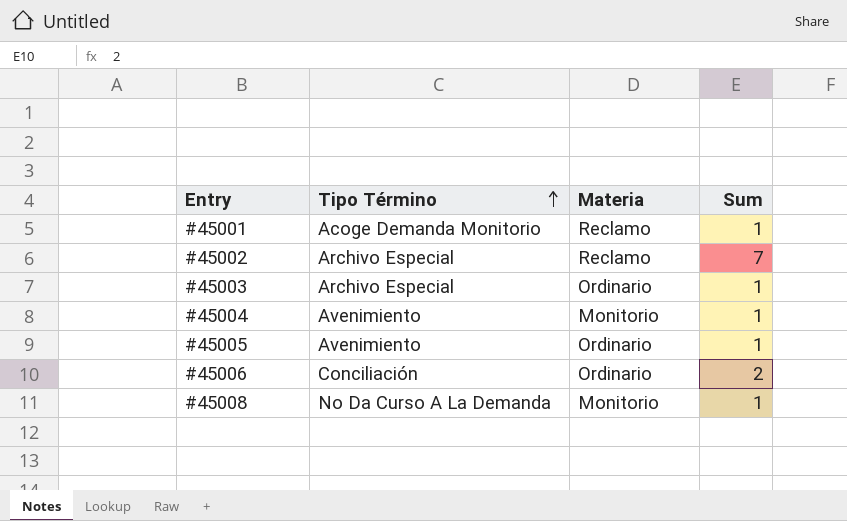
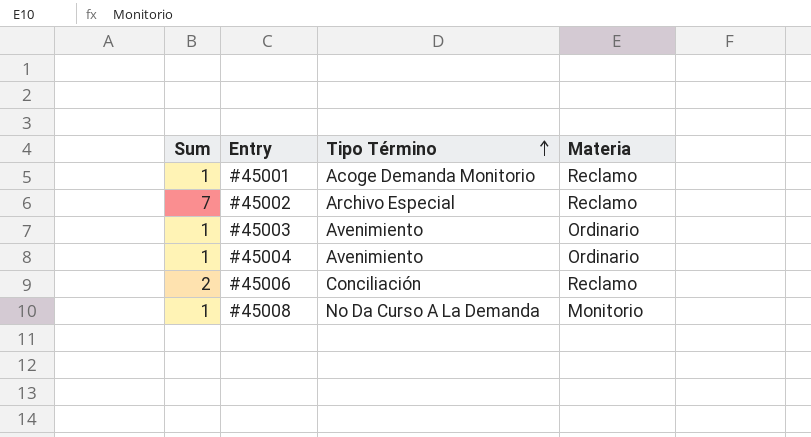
column Sum | position: 4 -> 1
row #45005: Avenimiento | Ordinario | 1 -> none
#45003 | Tipo Término: Archivo Especial -> Avenimiento
#45004 | Materia: Monitorio -> Ordinario
#45006 | Materia: Ordinario -> Reclamo

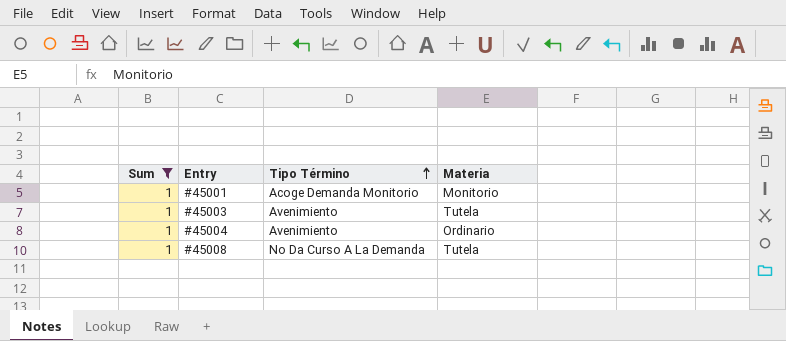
filter: none -> Sum = 1
#45001 | Materia: Reclamo -> Monitorio
#45003 | Materia: Ordinario -> Tutela
#45008 | Materia: Monitorio -> Tutela

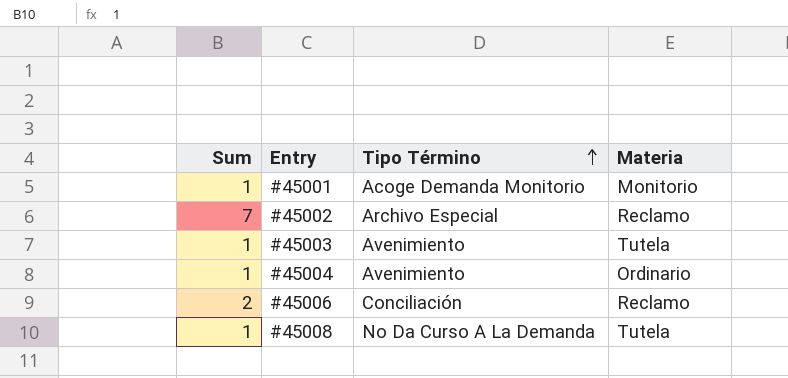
filter: Sum = 1 -> none

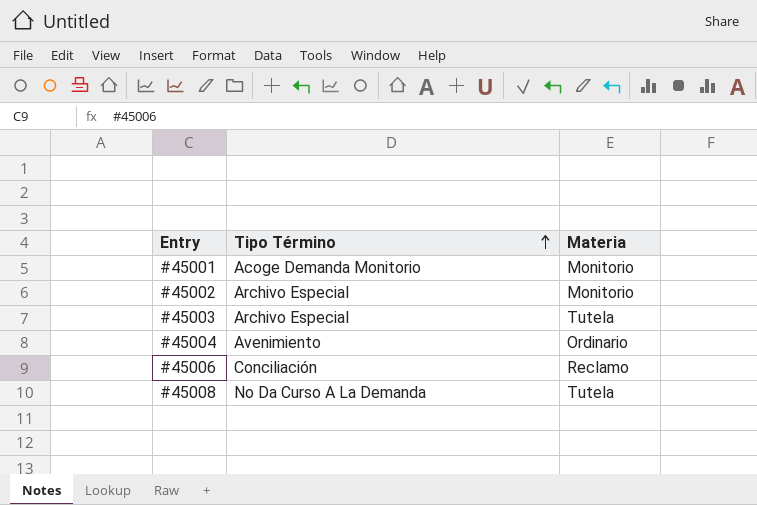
column Sum | position: 1 -> none
#45002 | Materia: Reclamo -> Monitorio
#45003 | Tipo Término: Avenimiento -> Archivo Especial

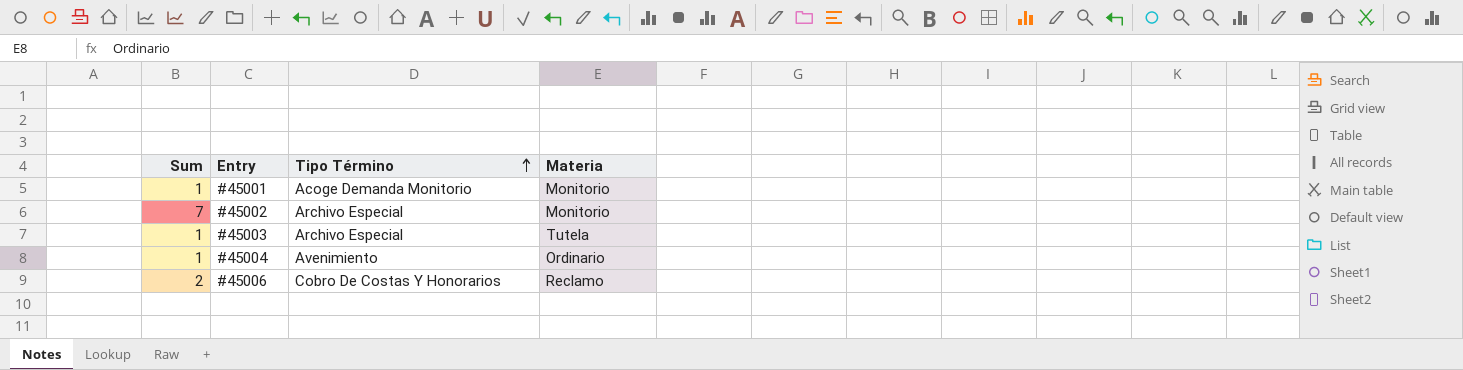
column Sum | position: none -> 1
row #45008: No Da Curso A La Demanda | Tutela -> none
#45006 | Tipo Término: Conciliación -> Cobro De Costas Y Honorarios

